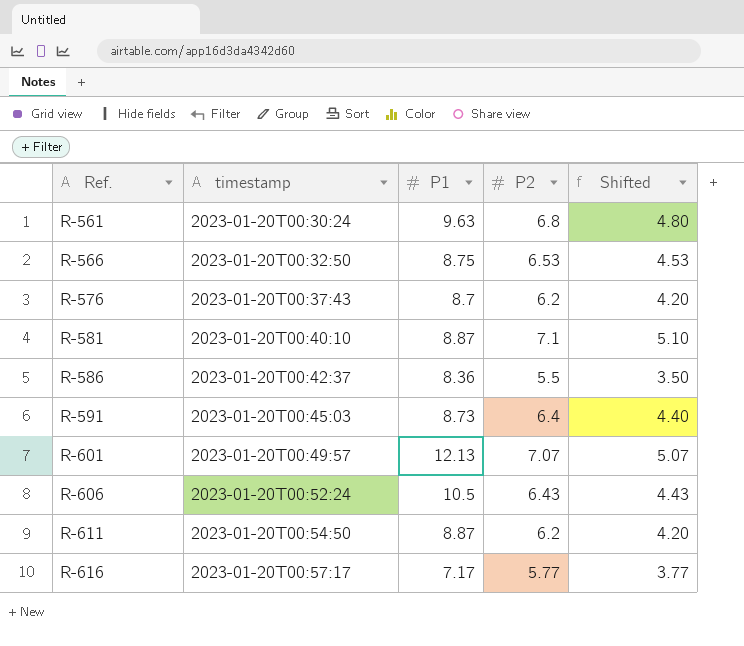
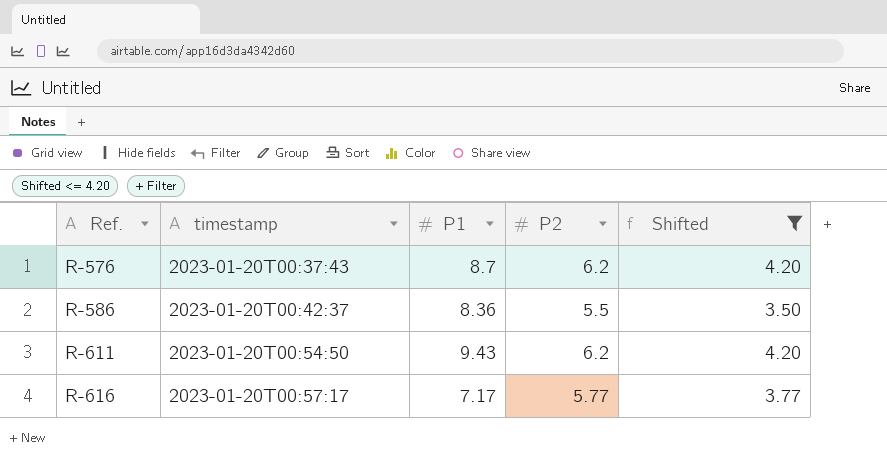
filter: none -> Shifted <= 4.20
R-611 | P1: 8.87 -> 9.43

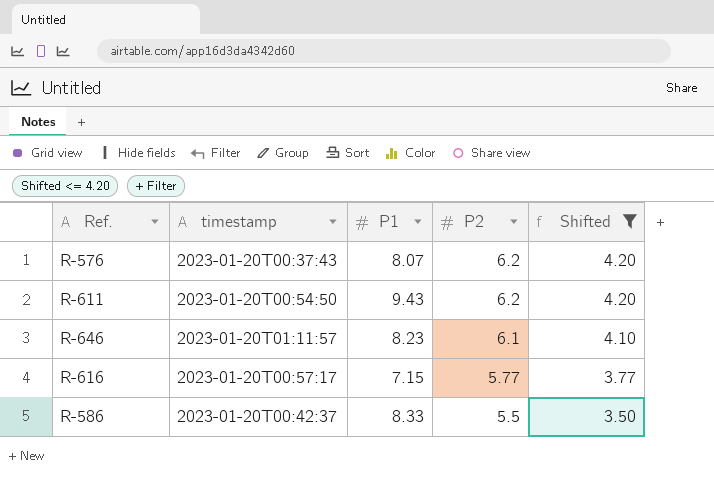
row order: Ref. ascending -> P2 descending
R-576 | P1: 8.7 -> 8.07
row R-646: none -> 2023-01-20T01:11:57 | 8.23 | 6.1 | 4.10
R-616 | P1: 7.17 -> 7.15
R-586 | P1: 8.36 -> 8.33

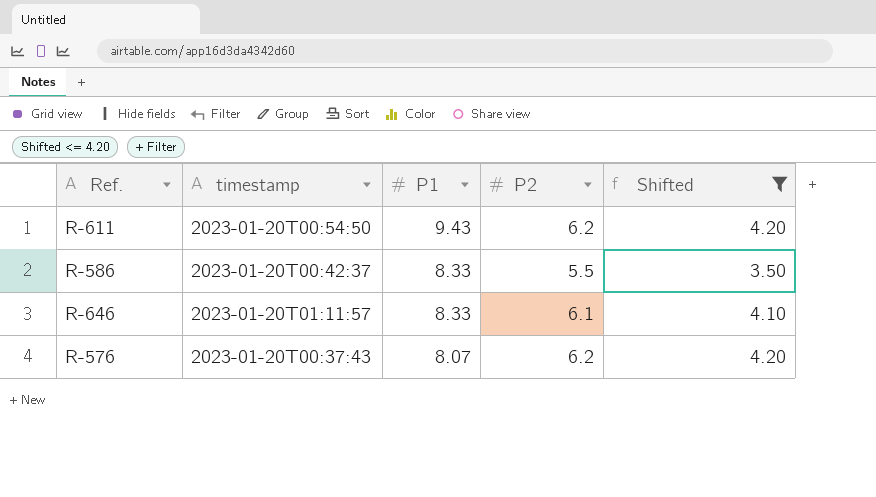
row order: P2 descending -> P1 descending
row R-616: 2023-01-20T00:57:17 | 7.15 | 5.77 | 3.77 -> none
R-646 | P1: 8.23 -> 8.33

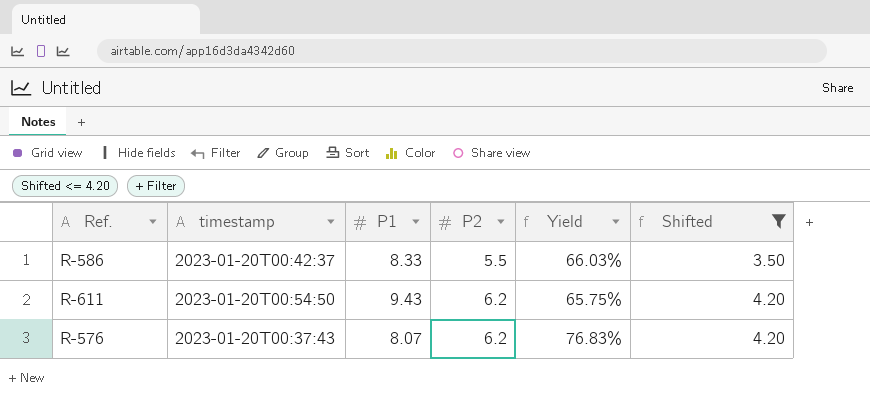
row order: P1 descending -> P2 ascending
column Yield | formula: none -> [P2] / [P1]
row R-646: 2023-01-20T01:11:57 | 8.33 | 6.1 | 4.10 -> none

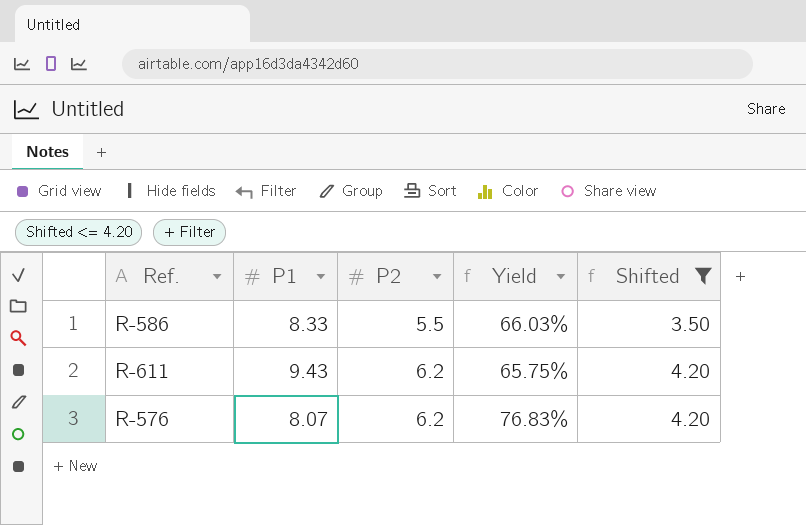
column timestamp | position: 2 -> none

